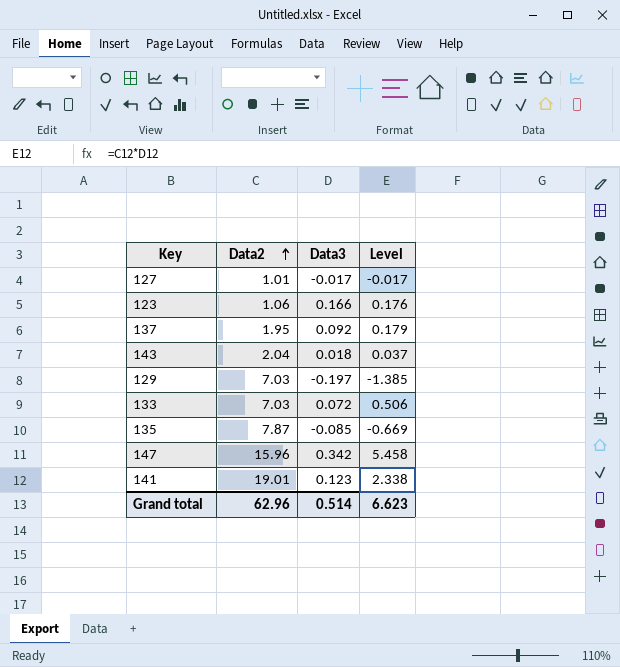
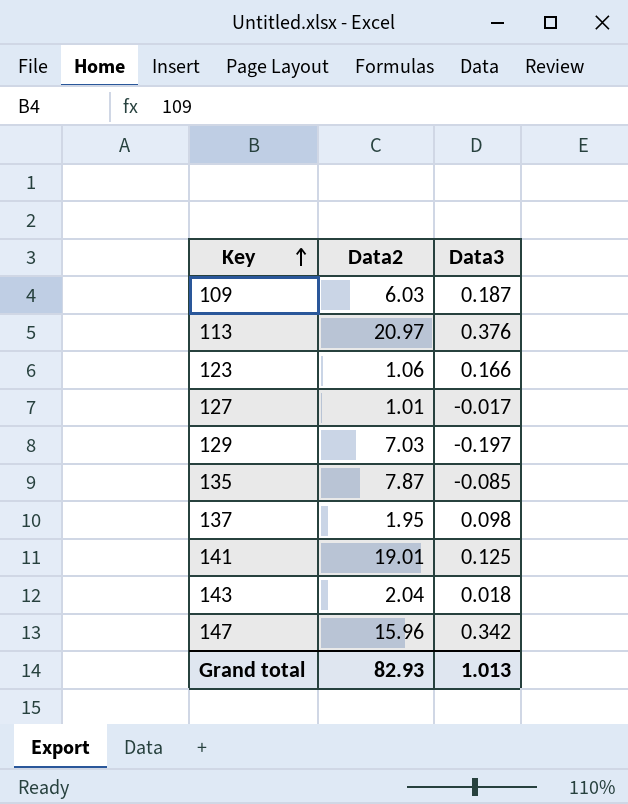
row order: Data2 ascending -> Key ascending
column Level | formula: [Data2] * [Data3] -> none
row 133: 7.03 | 0.072 | 0.506 -> none
row 109: none -> 6.03 | 0.187
row 113: none -> 20.97 | 0.376
137 | Data3: 0.092 -> 0.098
141 | Data3: 0.123 -> 0.125
Grand total | Data2: 62.96 -> 82.93
Grand total | Data3: 0.514 -> 1.013

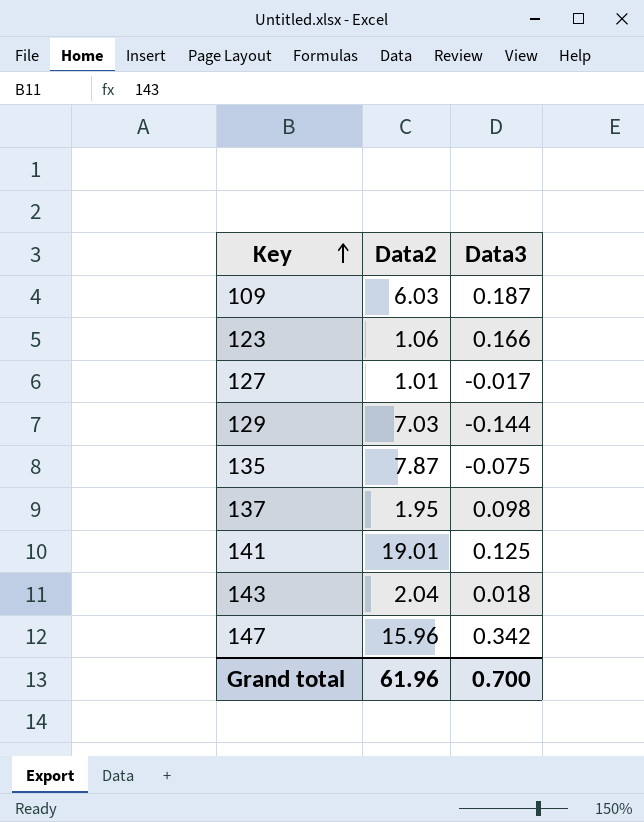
row 113: 20.97 | 0.376 -> none
129 | Data3: -0.197 -> -0.144
135 | Data3: -0.085 -> -0.075
Grand total | Data2: 82.93 -> 61.96
Grand total | Data3: 1.013 -> 0.700

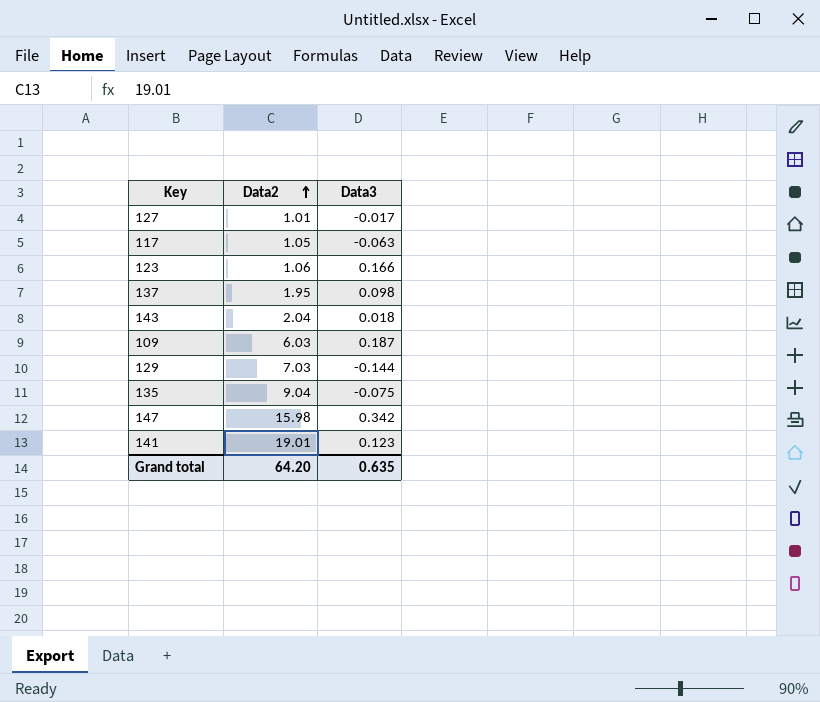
row order: Key ascending -> Data2 ascending
row 117: none -> 1.05 | -0.063
135 | Data2: 7.87 -> 9.04
147 | Data2: 15.96 -> 15.98
141 | Data3: 0.125 -> 0.123
Grand total | Data2: 61.96 -> 64.20
Grand total | Data3: 0.700 -> 0.635

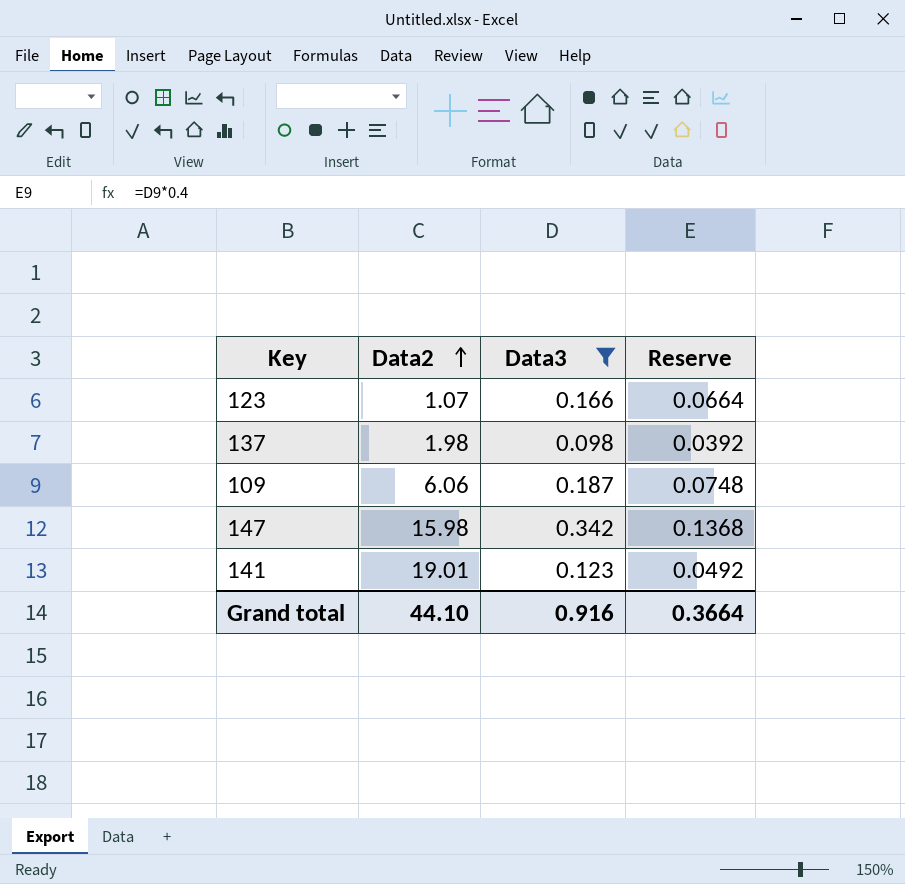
filter: none -> Data3 >= 0.098
column Reserve | formula: none -> [Data3] * 0.4
123 | Data2: 1.06 -> 1.07
137 | Data2: 1.95 -> 1.98
109 | Data2: 6.03 -> 6.06
Grand total | Data2: 64.20 -> 44.10
Grand total | Data3: 0.635 -> 0.916

